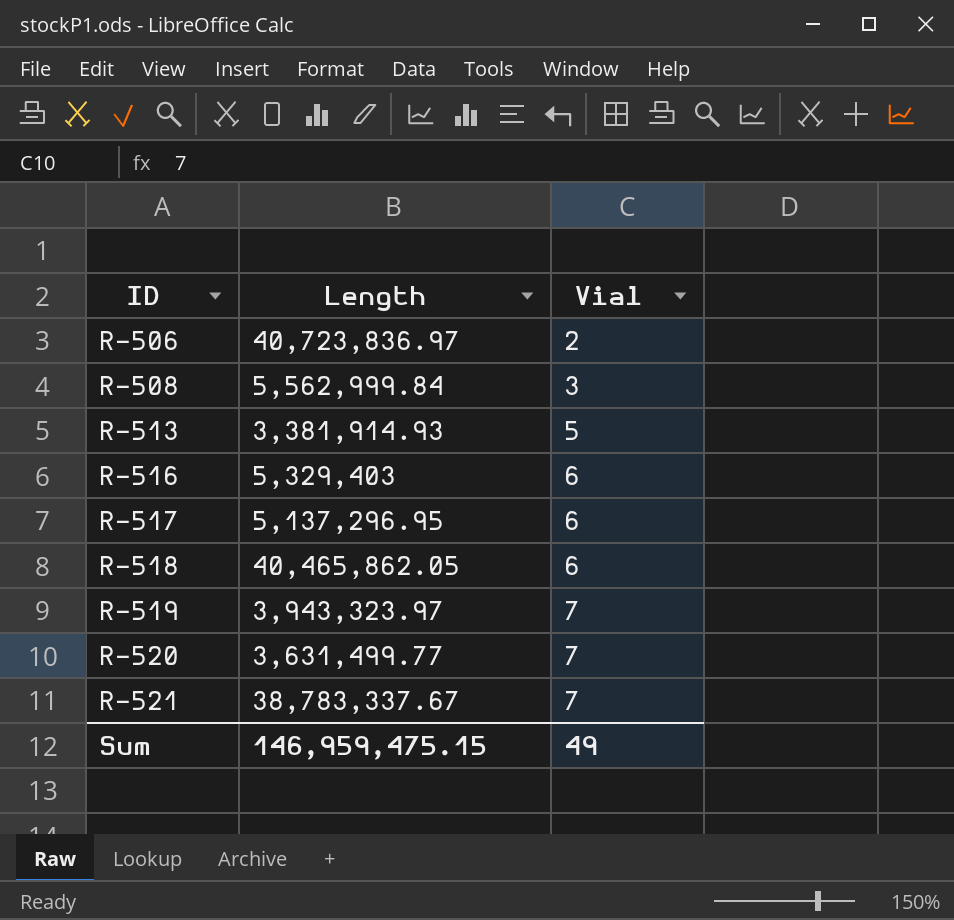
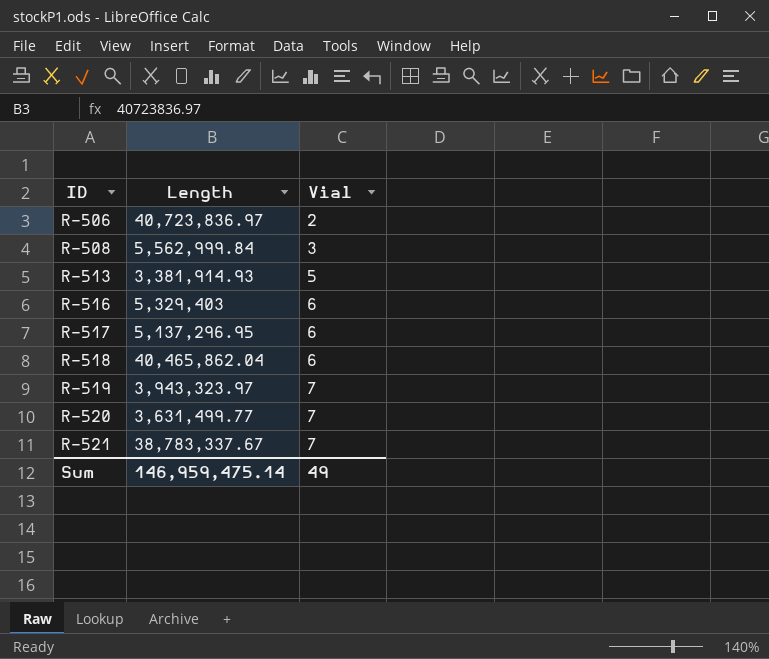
R-518 | Length: 40,465,862.05 -> 40,465,862.04
Sum | Length: 146,959,475.15 -> 146,959,475.14

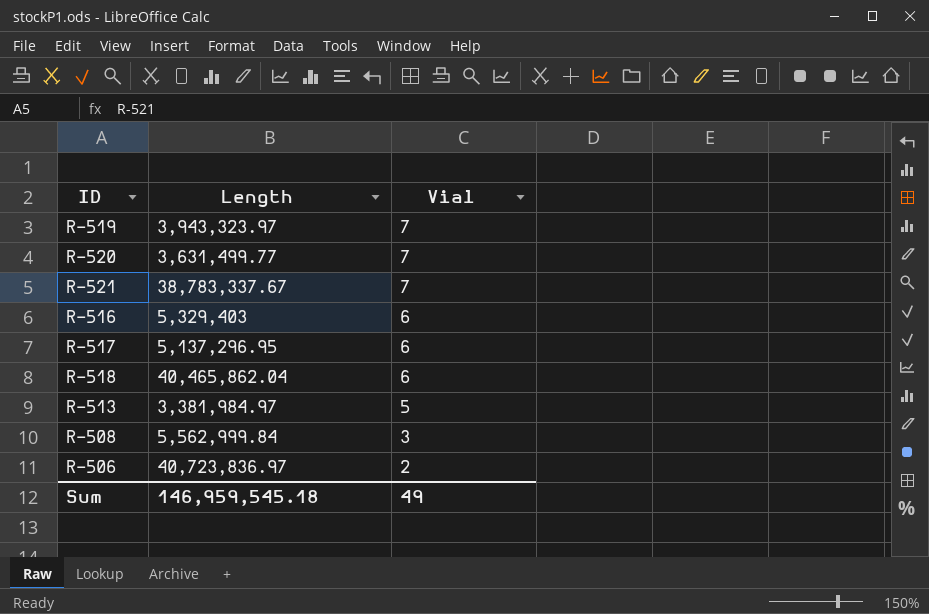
row order: ID ascending -> Vial descending
R-513 | Length: 3,381,914.93 -> 3,381,984.97
Sum | Length: 146,959,475.14 -> 146,959,545.18

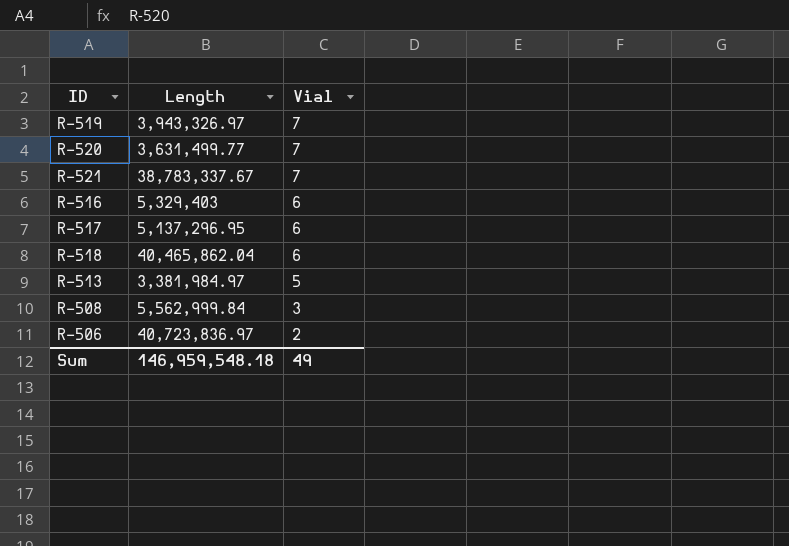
R-519 | Length: 3,943,323.97 -> 3,943,326.97
Sum | Length: 146,959,545.18 -> 146,959,548.18

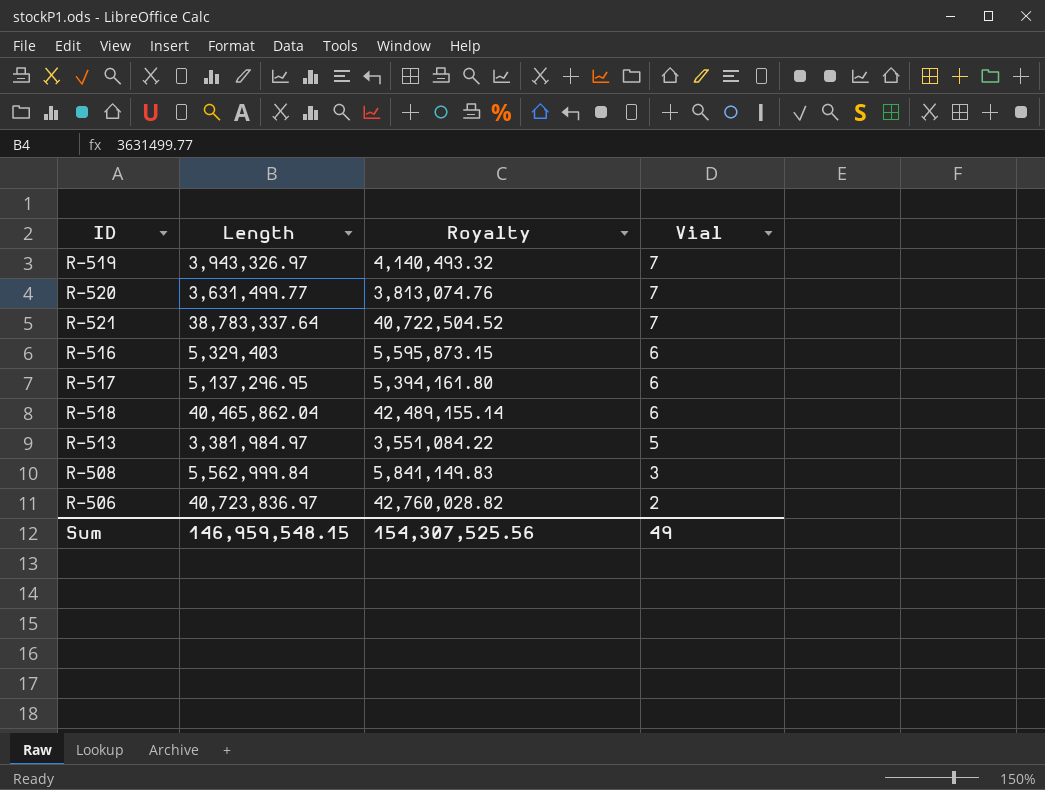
column Royalty | formula: none -> [Length] * 1.05
R-521 | Length: 38,783,337.67 -> 38,783,337.64
Sum | Length: 146,959,548.18 -> 146,959,548.15

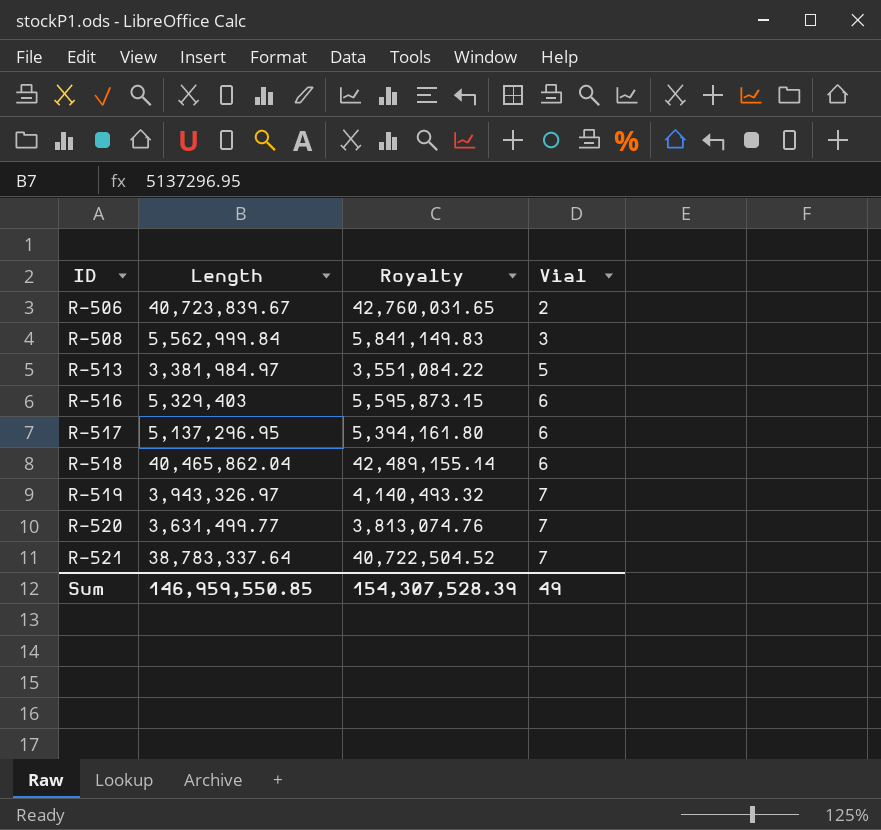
row order: Vial descending -> ID ascending
R-506 | Length: 40,723,836.97 -> 40,723,839.67
R-506 | Royalty: 42,760,028.82 -> 42,760,031.65
Sum | Length: 146,959,548.15 -> 146,959,550.85
Sum | Royalty: 154,307,525.56 -> 154,307,528.39

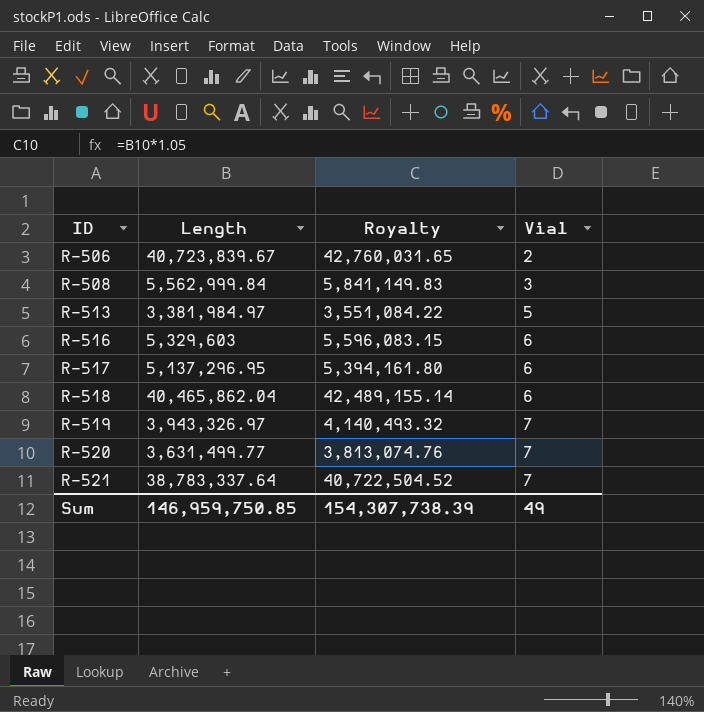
R-516 | Length: 5,329,403 -> 5,329,603
R-516 | Royalty: 5,595,873.15 -> 5,596,083.15
Sum | Length: 146,959,550.85 -> 146,959,750.85
Sum | Royalty: 154,307,528.39 -> 154,307,738.39

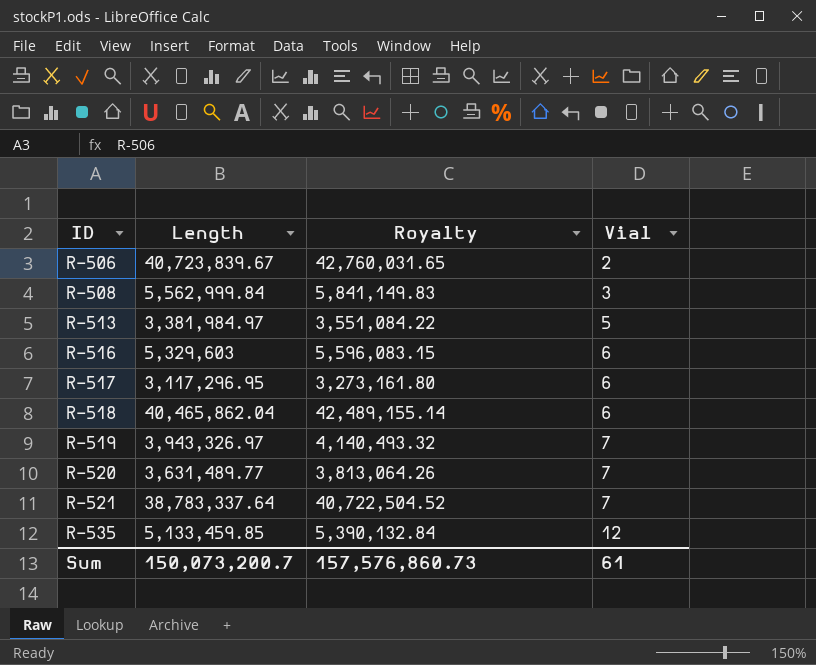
R-517 | Length: 5,137,296.95 -> 3,117,296.95
R-517 | Royalty: 5,394,161.80 -> 3,273,161.80
R-520 | Length: 3,631,499.77 -> 3,631,489.77
R-520 | Royalty: 3,813,074.76 -> 3,813,064.26
row R-535: none -> 5,133,459.85 | 5,390,132.84 | 12
Sum | Length: 146,959,750.85 -> 150,073,200.7
Sum | Royalty: 154,307,738.39 -> 157,576,860.73
Sum | Vial: 49 -> 61

